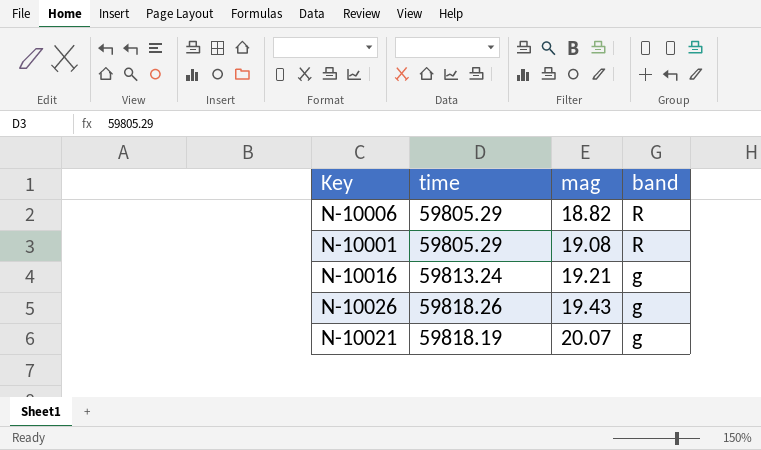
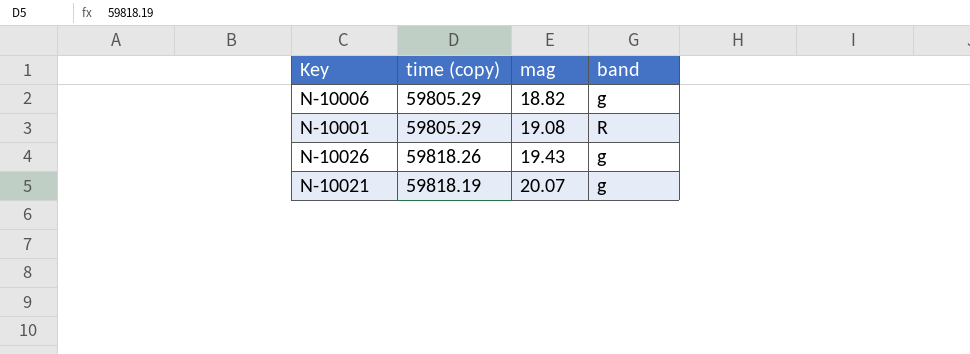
column name: time -> time (copy)
row N-10016: 59813.24 | 19.21 | g -> none
N-10006 | band: R -> g

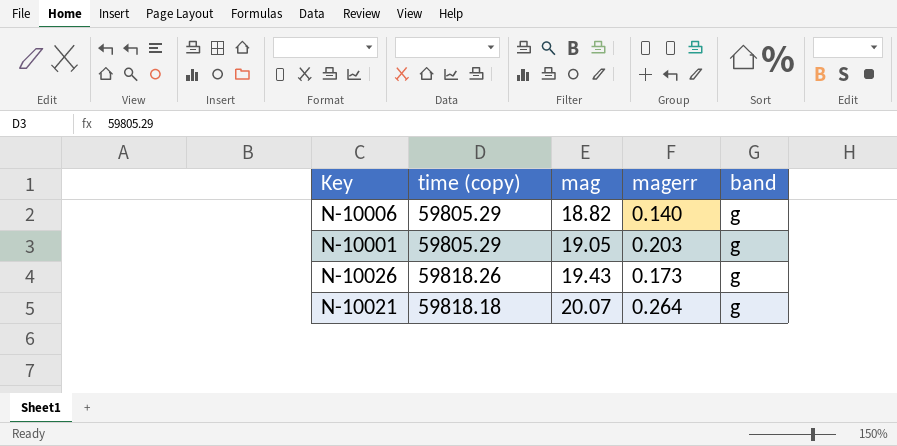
column magerr | position: none -> 4
N-10001 | mag: 19.08 -> 19.05
N-10001 | band: R -> g
N-10021 | time (copy): 59818.19 -> 59818.18

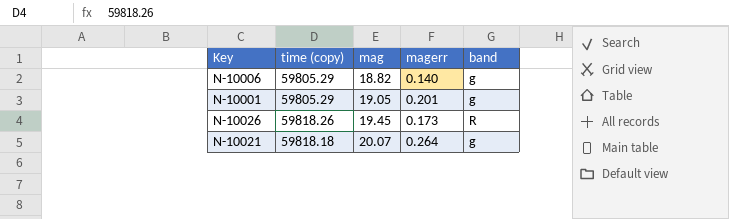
N-10001 | magerr: 0.203 -> 0.201
N-10026 | mag: 19.43 -> 19.45
N-10026 | band: g -> R

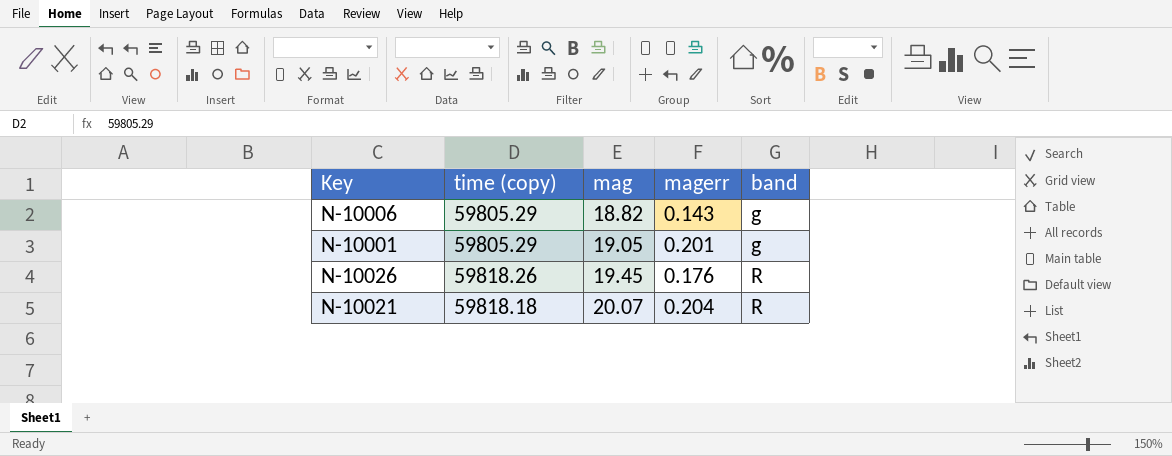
N-10006 | magerr: 0.140 -> 0.143
N-10026 | magerr: 0.173 -> 0.176
N-10021 | magerr: 0.264 -> 0.204
N-10021 | band: g -> R

